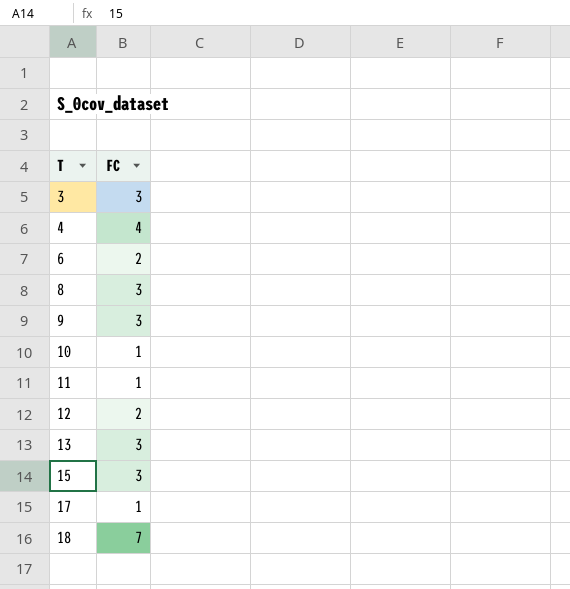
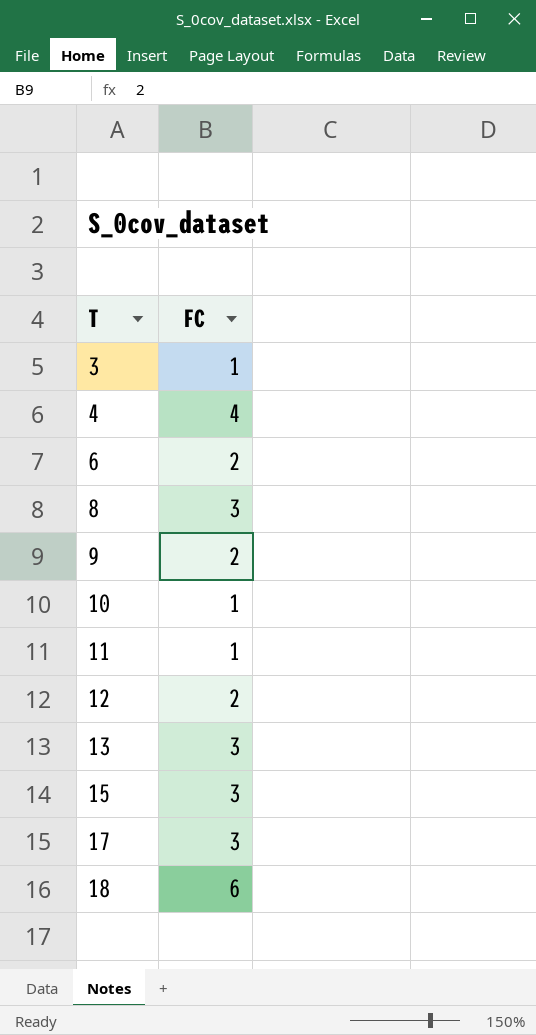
3 | FC: 3 -> 1
9 | FC: 3 -> 2
17 | FC: 1 -> 3
18 | FC: 7 -> 6

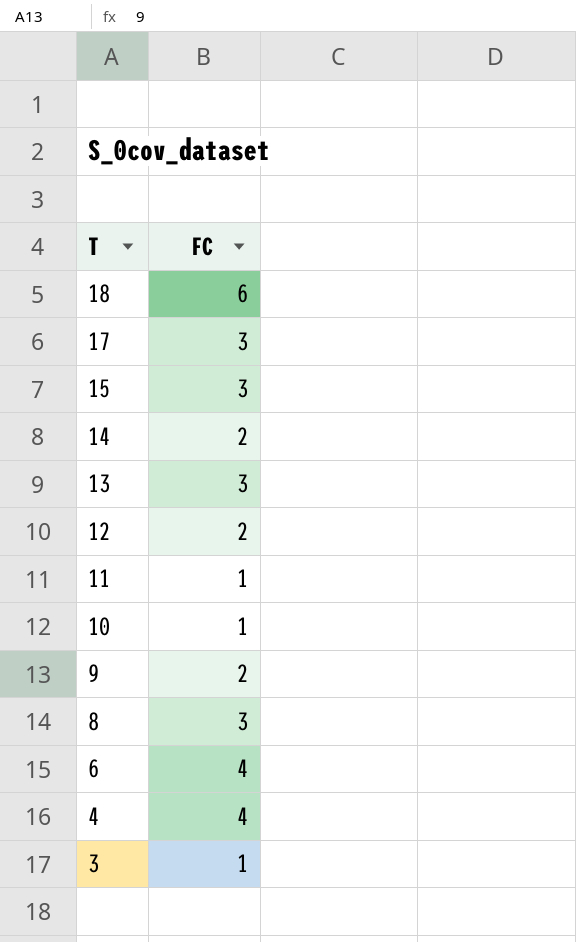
row order: T ascending -> T descending
row 14: none -> 2
6 | FC: 2 -> 4

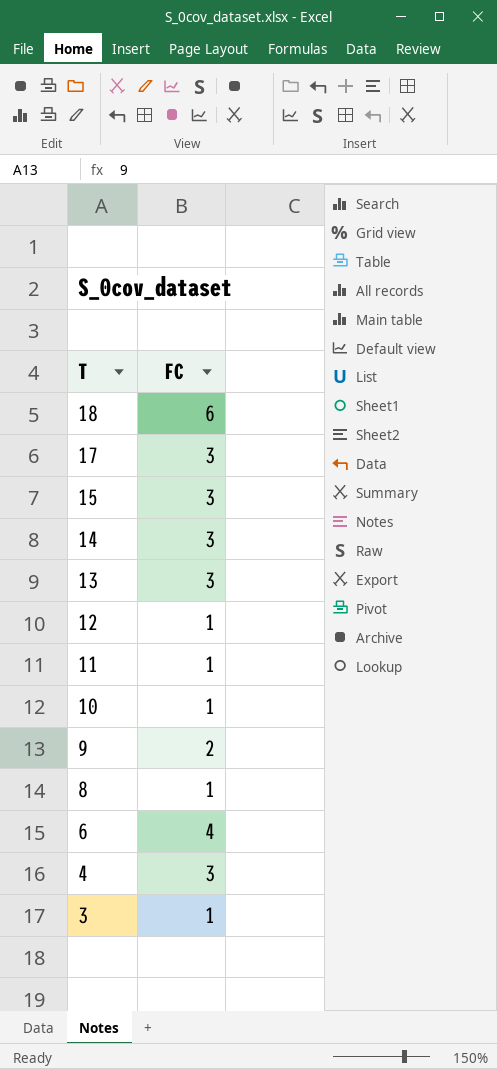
14 | FC: 2 -> 3
12 | FC: 2 -> 1
8 | FC: 3 -> 1
4 | FC: 4 -> 3

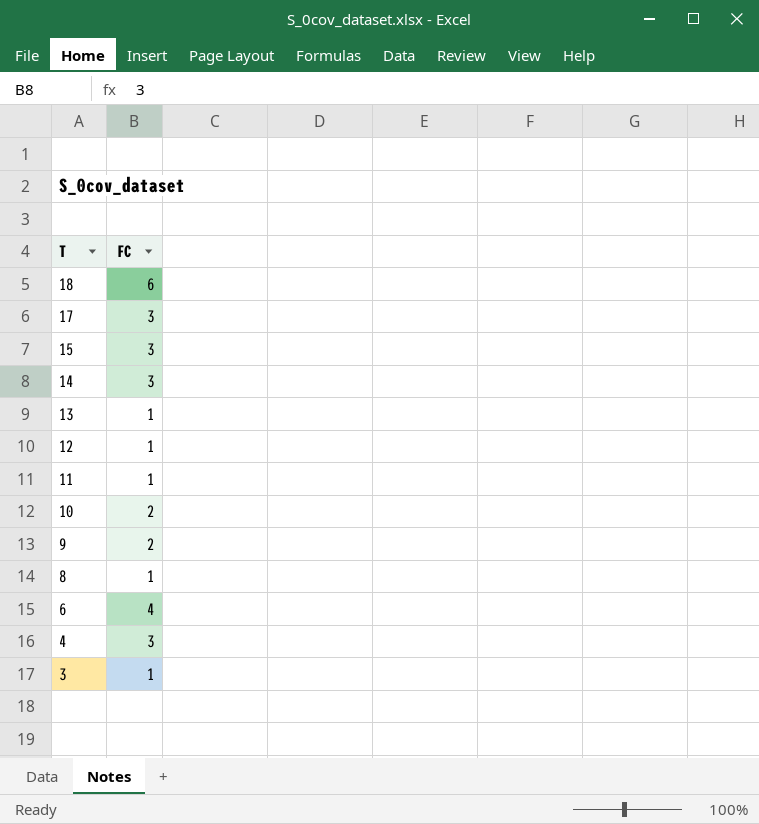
13 | FC: 3 -> 1
10 | FC: 1 -> 2

